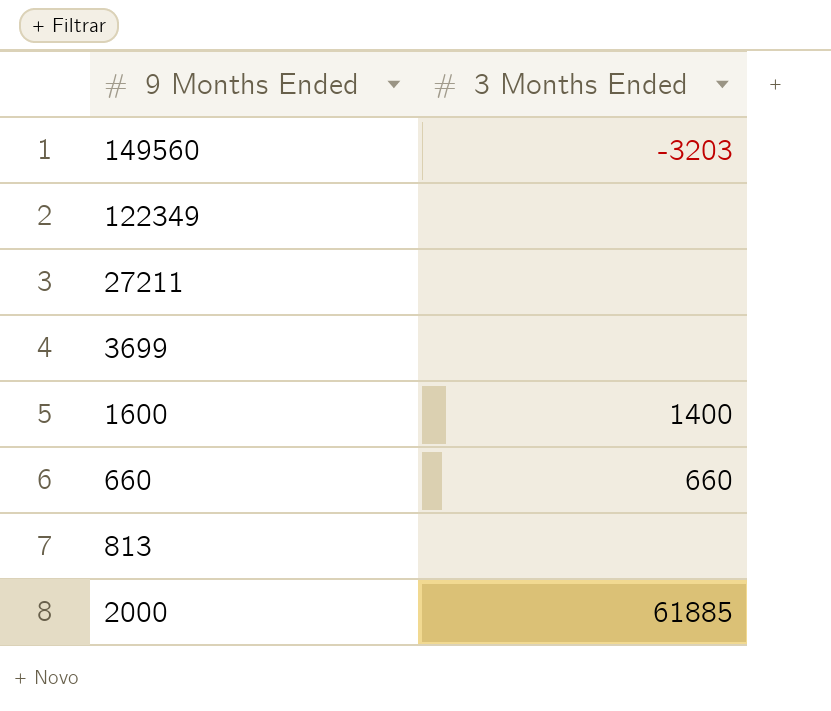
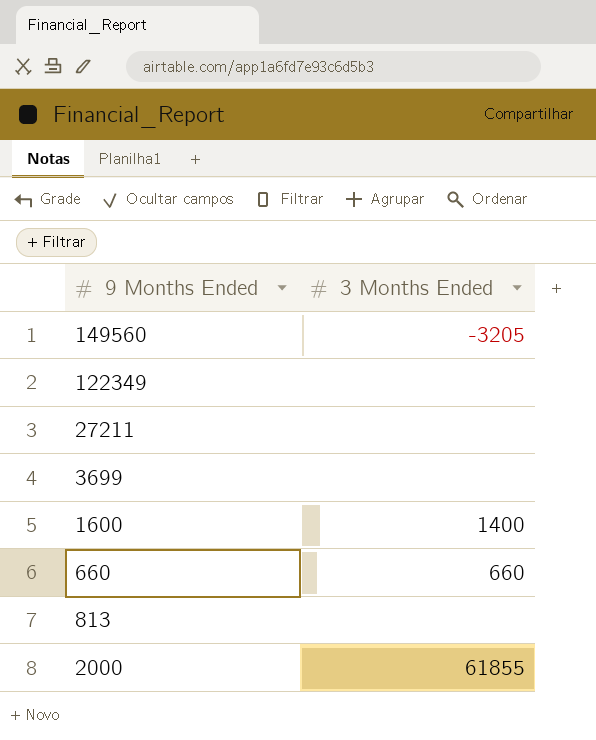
149560 | 3 Months Ended: -3203 -> -3205
2000 | 3 Months Ended: 61885 -> 61855

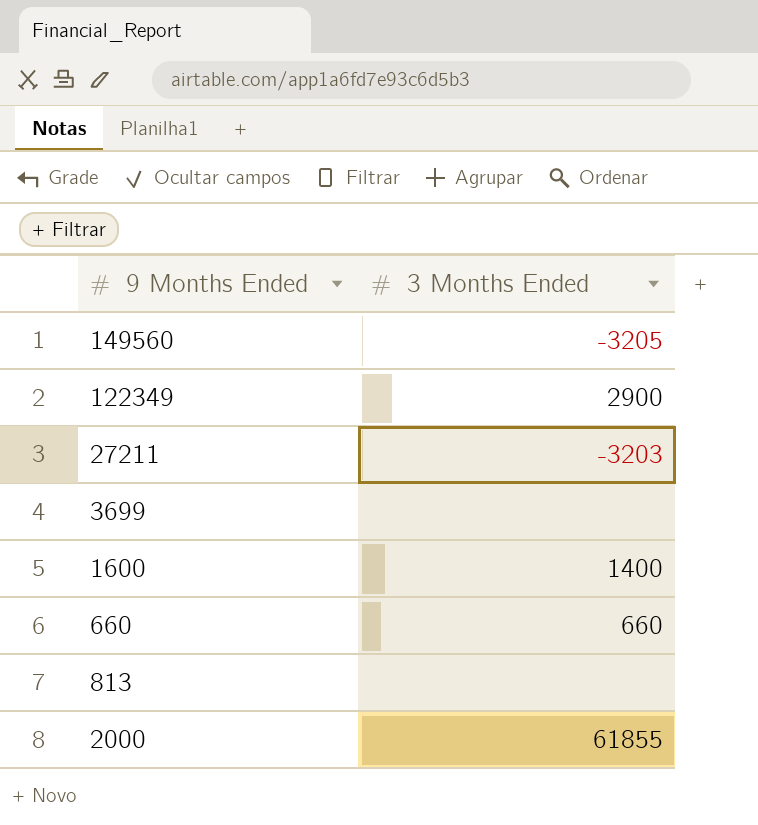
122349 | 3 Months Ended: none -> 2900
27211 | 3 Months Ended: none -> -3203

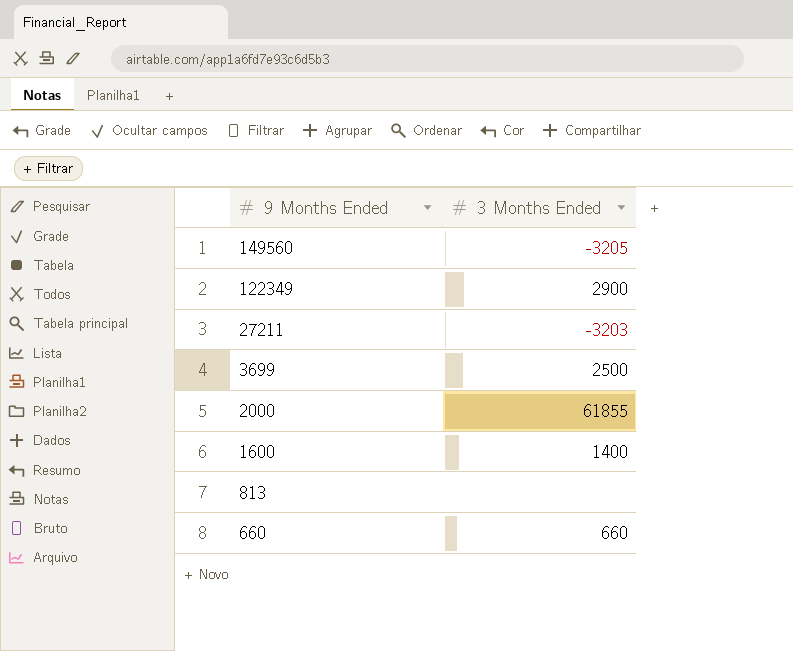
row order: none -> 9 Months Ended descending
3699 | 3 Months Ended: none -> 2500

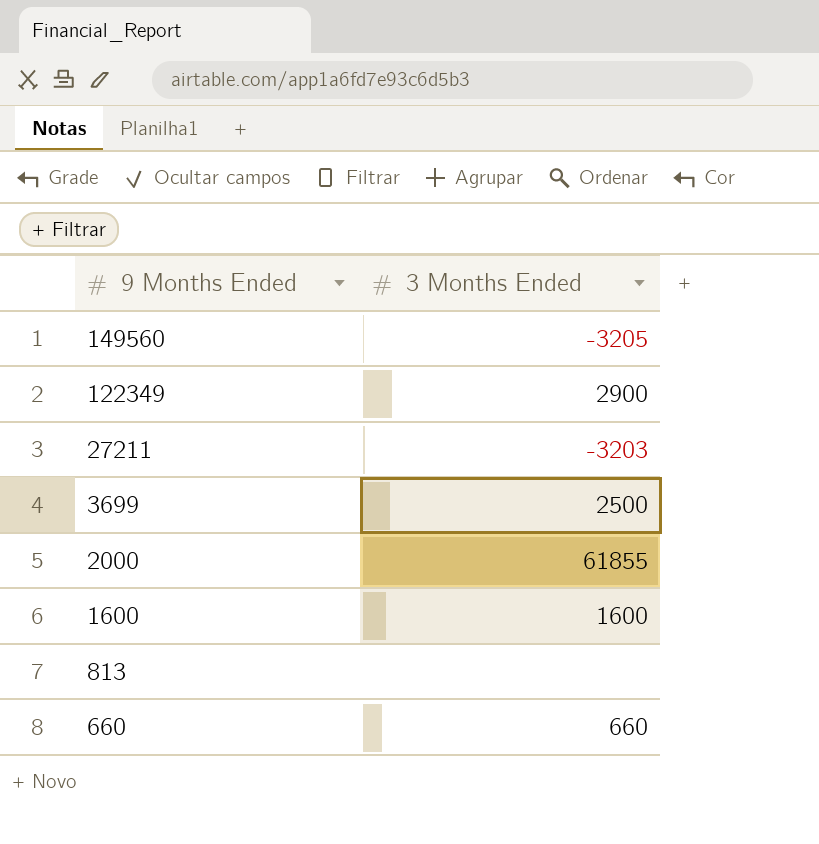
1600 | 3 Months Ended: 1400 -> 1600

